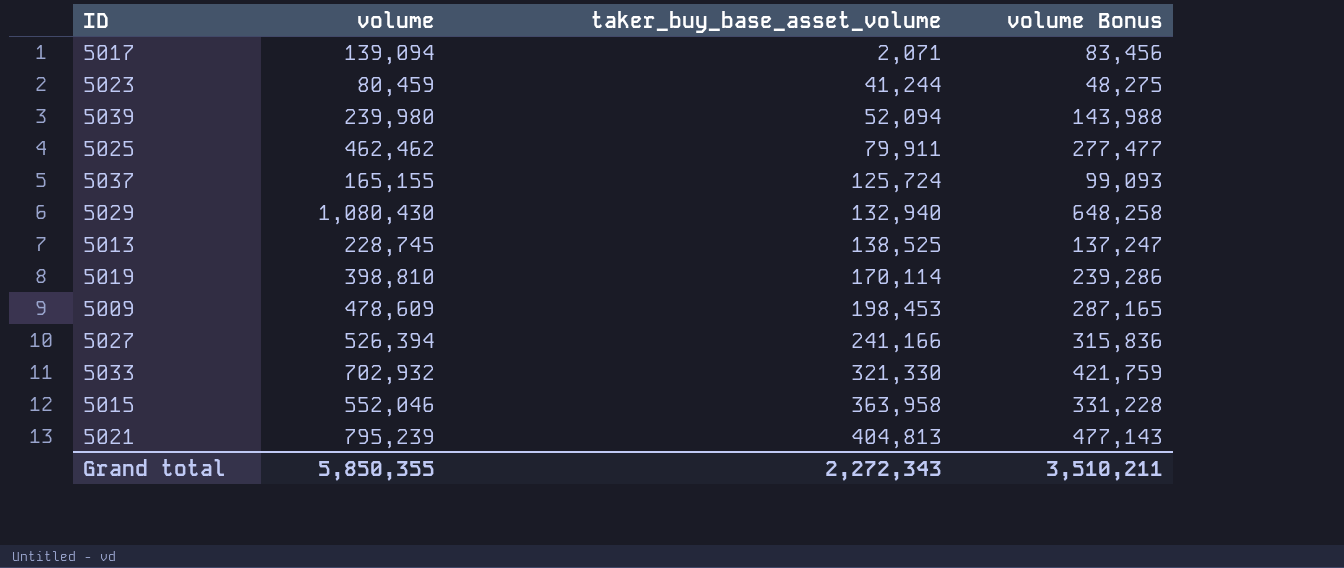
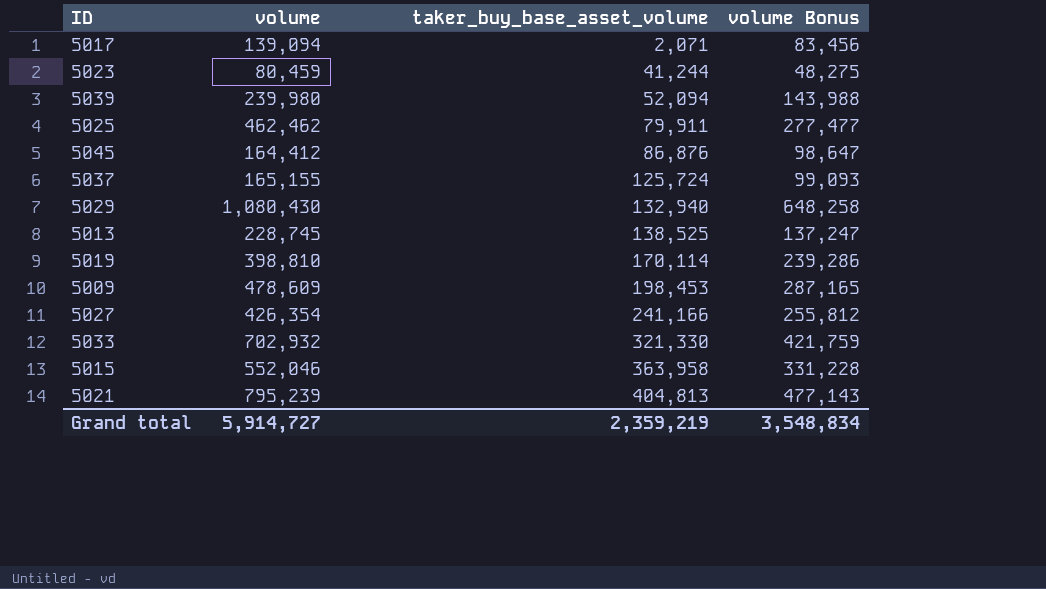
row 5045: none -> 164,412 | 86,876 | 98,647
5027 | volume: 526,394 -> 426,354
5027 | volume Bonus: 315,836 -> 255,812
Grand total | volume: 5,850,355 -> 5,914,727
Grand total | taker_buy_base_asset_volume: 2,272,343 -> 2,359,219
Grand total | volume Bonus: 3,510,211 -> 3,548,834

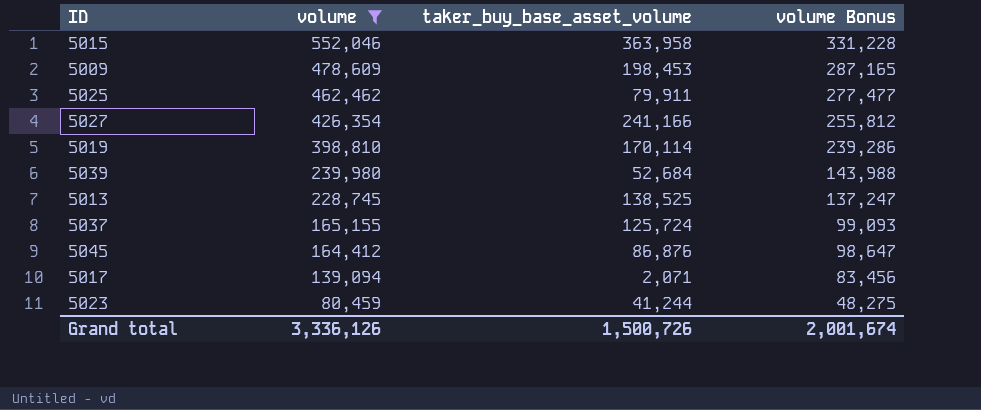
filter: none -> volume <= 552,046
row order: taker_buy_base_asset_volume ascending -> volume descending
5039 | taker_buy_base_asset_volume: 52,094 -> 52,684
Grand total | volume: 5,914,727 -> 3,336,126
Grand total | taker_buy_base_asset_volume: 2,359,219 -> 1,500,726
Grand total | volume Bonus: 3,548,834 -> 2,001,674

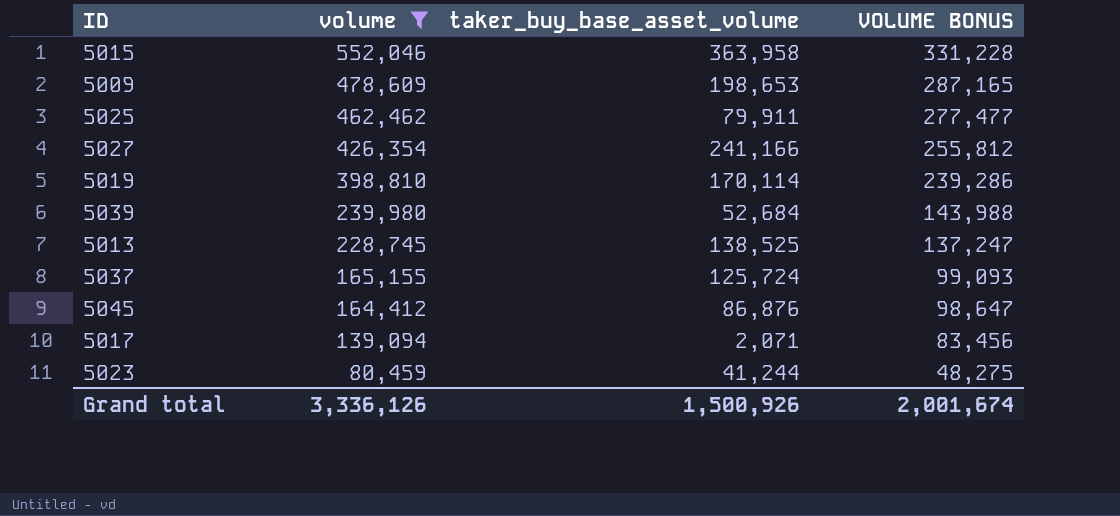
column name: volume Bonus -> VOLUME BONUS
5009 | taker_buy_base_asset_volume: 198,453 -> 198,653
Grand total | taker_buy_base_asset_volume: 1,500,726 -> 1,500,926

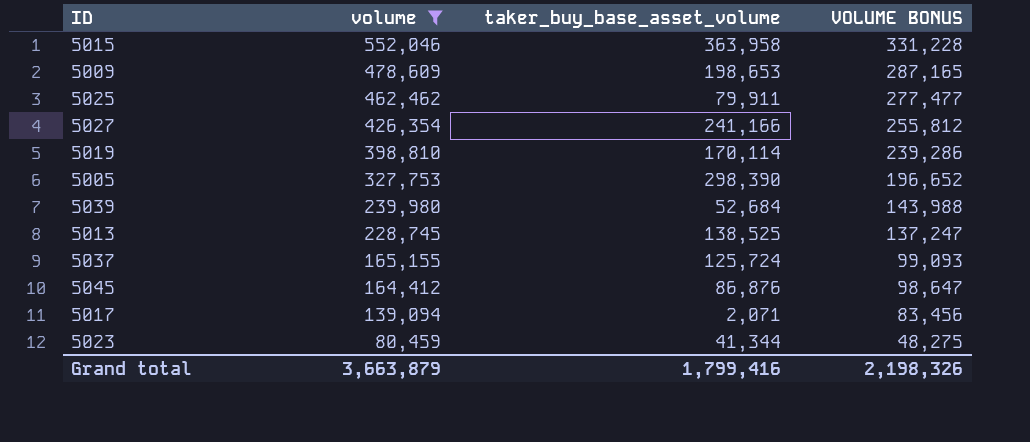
row 5005: none -> 327,753 | 298,390 | 196,652
5023 | taker_buy_base_asset_volume: 41,244 -> 41,344
Grand total | volume: 3,336,126 -> 3,663,879
Grand total | taker_buy_base_asset_volume: 1,500,926 -> 1,799,416
Grand total | VOLUME BONUS: 2,001,674 -> 2,198,326

